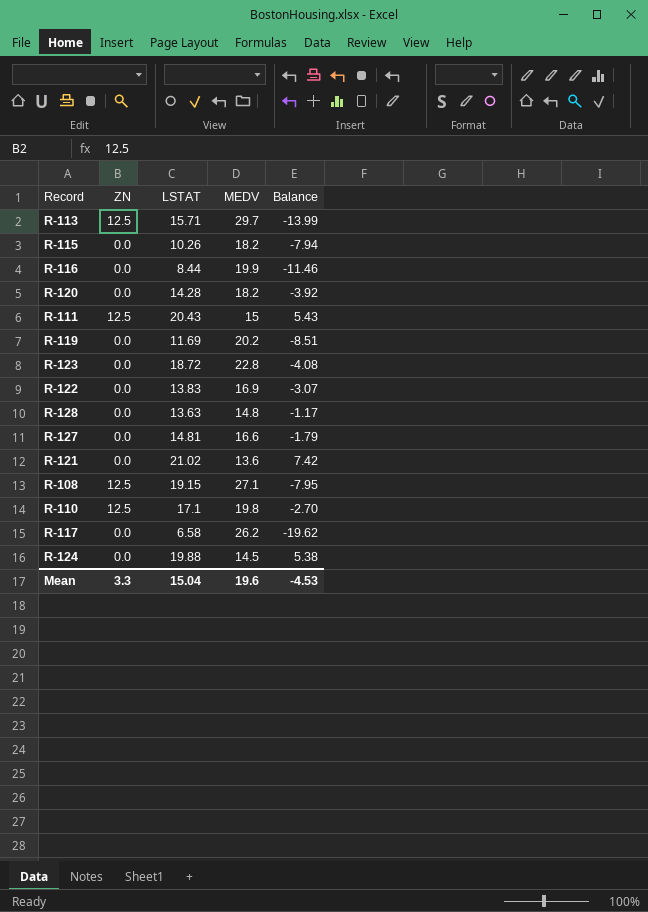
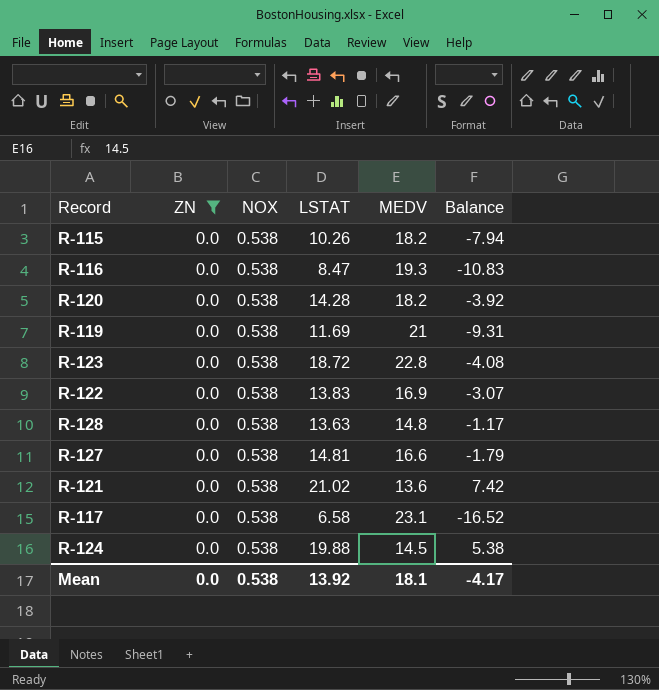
filter: none -> ZN = 0.0
column NOX | position: none -> 3
R-116 | LSTAT: 8.44 -> 8.47
R-116 | MEDV: 19.9 -> 19.3
R-116 | Balance: -11.46 -> -10.83
R-119 | MEDV: 20.2 -> 21
R-119 | Balance: -8.51 -> -9.31
R-117 | MEDV: 26.2 -> 23.1
R-117 | Balance: -19.62 -> -16.52
Mean | ZN: 3.3 -> 0.0
Mean | LSTAT: 15.04 -> 13.92
Mean | MEDV: 19.6 -> 18.1
Mean | Balance: -4.53 -> -4.17

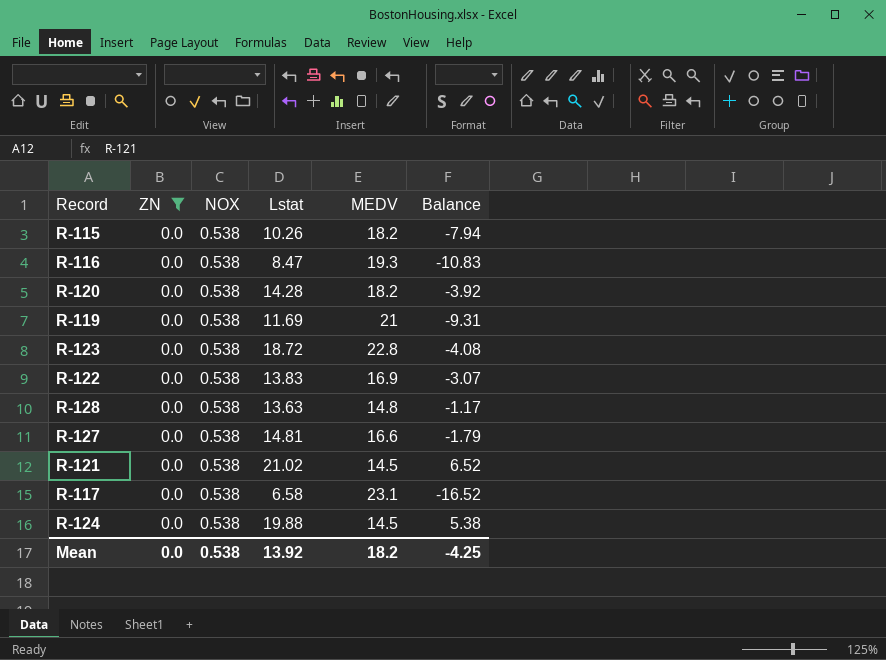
column name: LSTAT -> Lstat
R-121 | MEDV: 13.6 -> 14.5
R-121 | Balance: 7.42 -> 6.52
Mean | MEDV: 18.1 -> 18.2
Mean | Balance: -4.17 -> -4.25

